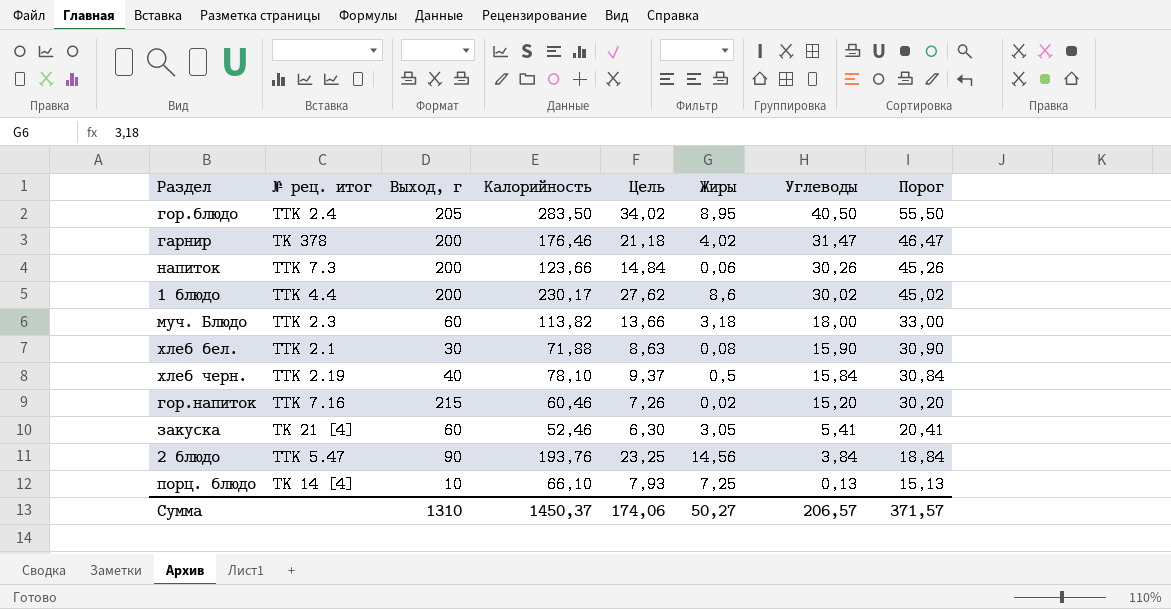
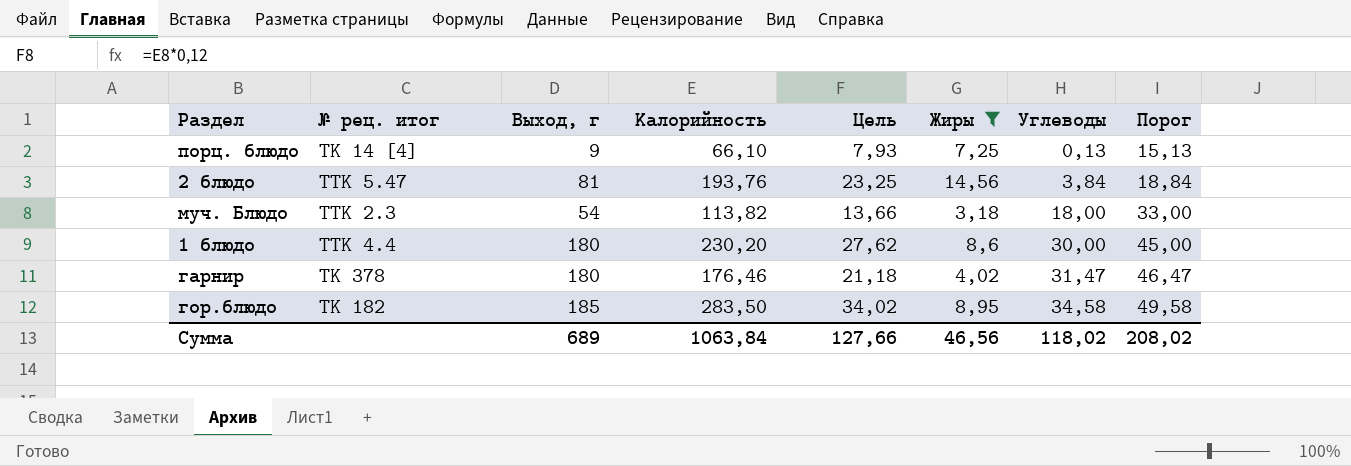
filter: none -> Жиры >= 3,18
row order: Углеводы descending -> Углеводы ascending
порц. блюдо | Выход, г: 10 -> 9
2 блюдо | Выход, г: 90 -> 81
муч. Блюдо | Выход, г: 60 -> 54
1 блюдо | Выход, г: 200 -> 180
1 блюдо | Калорийность: 230,17 -> 230,20
1 блюдо | Углеводы: 30,02 -> 30,00
1 блюдо | Порог: 45,02 -> 45,00
гарнир | Выход, г: 200 -> 180
гор.блюдо | № рец. итог: ТТК 2.4 -> ТК 182
гор.блюдо | Выход, г: 205 -> 185
гор.блюдо | Углеводы: 40,50 -> 34,58
гор.блюдо | Порог: 55,50 -> 49,58
Сумма | Выход, г: 1310 -> 689
Сумма | Калорийность: 1450,37 -> 1063,84
Сумма | Цель: 174,06 -> 127,66
Сумма | Жиры: 50,27 -> 46,56
Сумма | Углеводы: 206,57 -> 118,02
Сумма | Порог: 371,57 -> 208,02

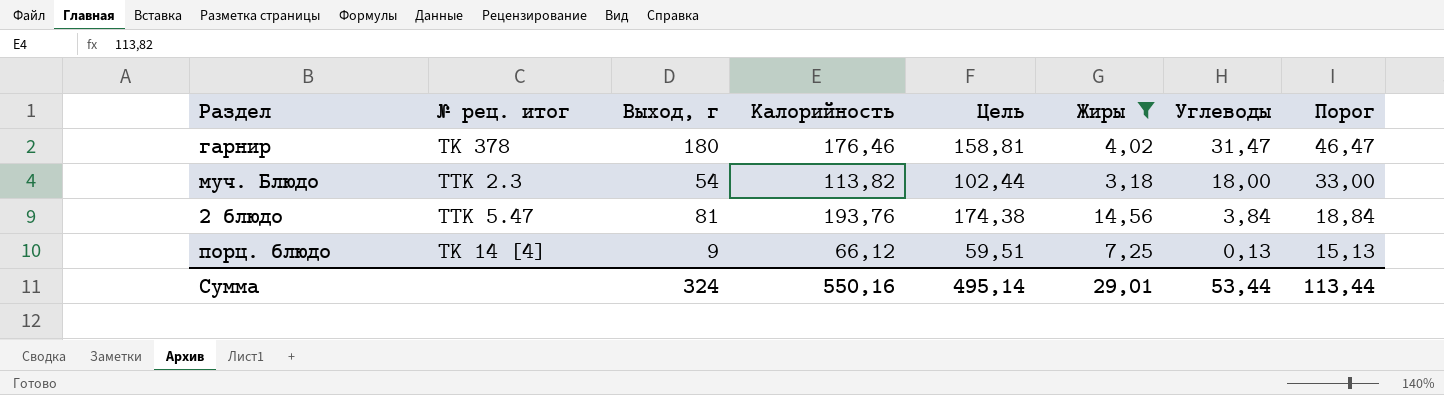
row order: Углеводы ascending -> Углеводы descending
column Цель | formula: [Калорийность] * 0,12 -> [Калорийность] * 0,9
row 1 блюдо: ТТК 4.4 | 180 | 230,20 | 27,62 | 8,6 | 30,00 | 45,00 -> none
row гор.блюдо: ТК 182 | 185 | 283,50 | 34,02 | 8,95 | 34,58 | 49,58 -> none
порц. блюдо | Калорийность: 66,10 -> 66,12
Сумма | Выход, г: 689 -> 324
Сумма | Калорийность: 1063,84 -> 550,16
Сумма | Цель: 127,66 -> 495,14
Сумма | Жиры: 46,56 -> 29,01
Сумма | Углеводы: 118,02 -> 53,44
Сумма | Порог: 208,02 -> 113,44

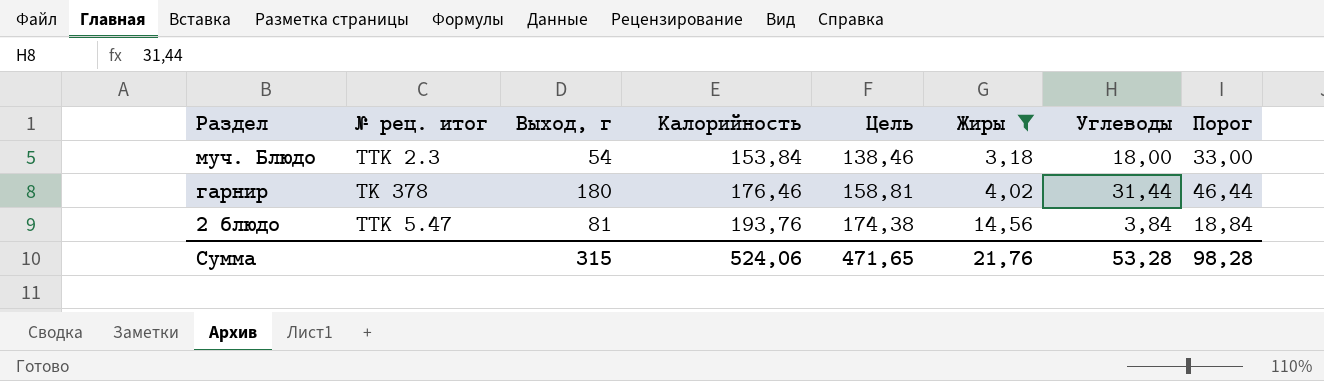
row order: Углеводы descending -> Раздел descending
row порц. блюдо: ТК 14 [4] | 9 | 66,12 | 59,51 | 7,25 | 0,13 | 15,13 -> none
муч. Блюдо | Калорийность: 113,82 -> 153,84
муч. Блюдо | Цель: 102,44 -> 138,46
гарнир | Углеводы: 31,47 -> 31,44
гарнир | Порог: 46,47 -> 46,44
Сумма | Выход, г: 324 -> 315
Сумма | Калорийность: 550,16 -> 524,06
Сумма | Цель: 495,14 -> 471,65
Сумма | Жиры: 29,01 -> 21,76
Сумма | Углеводы: 53,44 -> 53,28
Сумма | Порог: 113,44 -> 98,28

